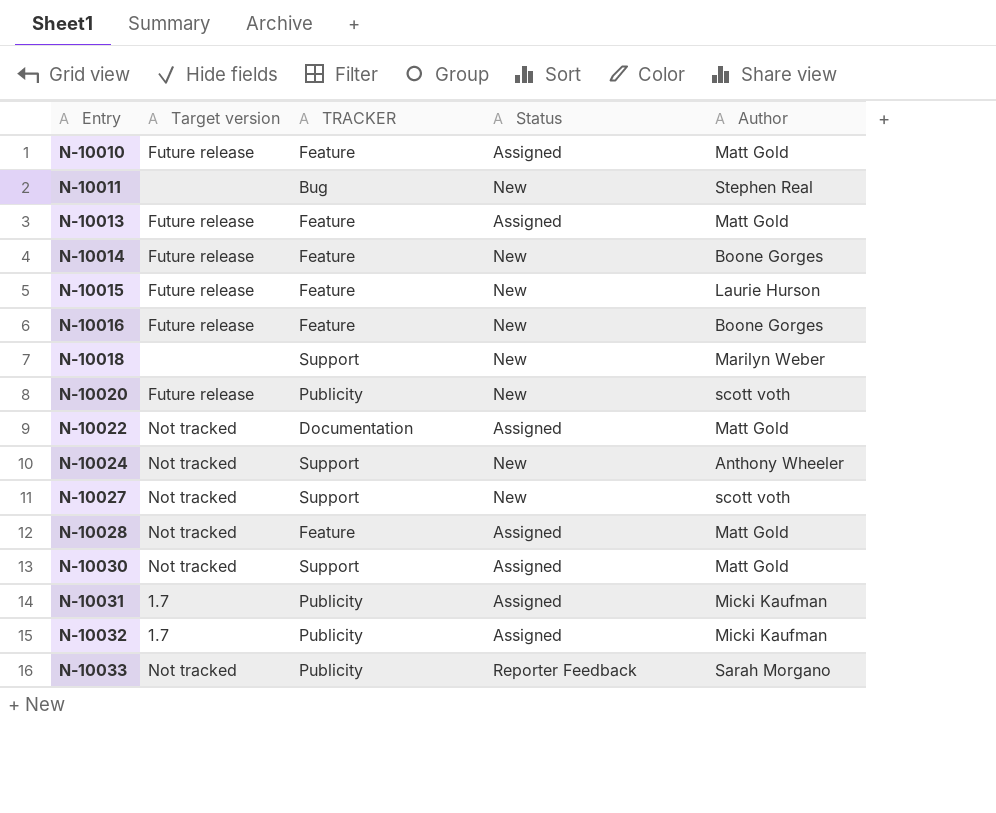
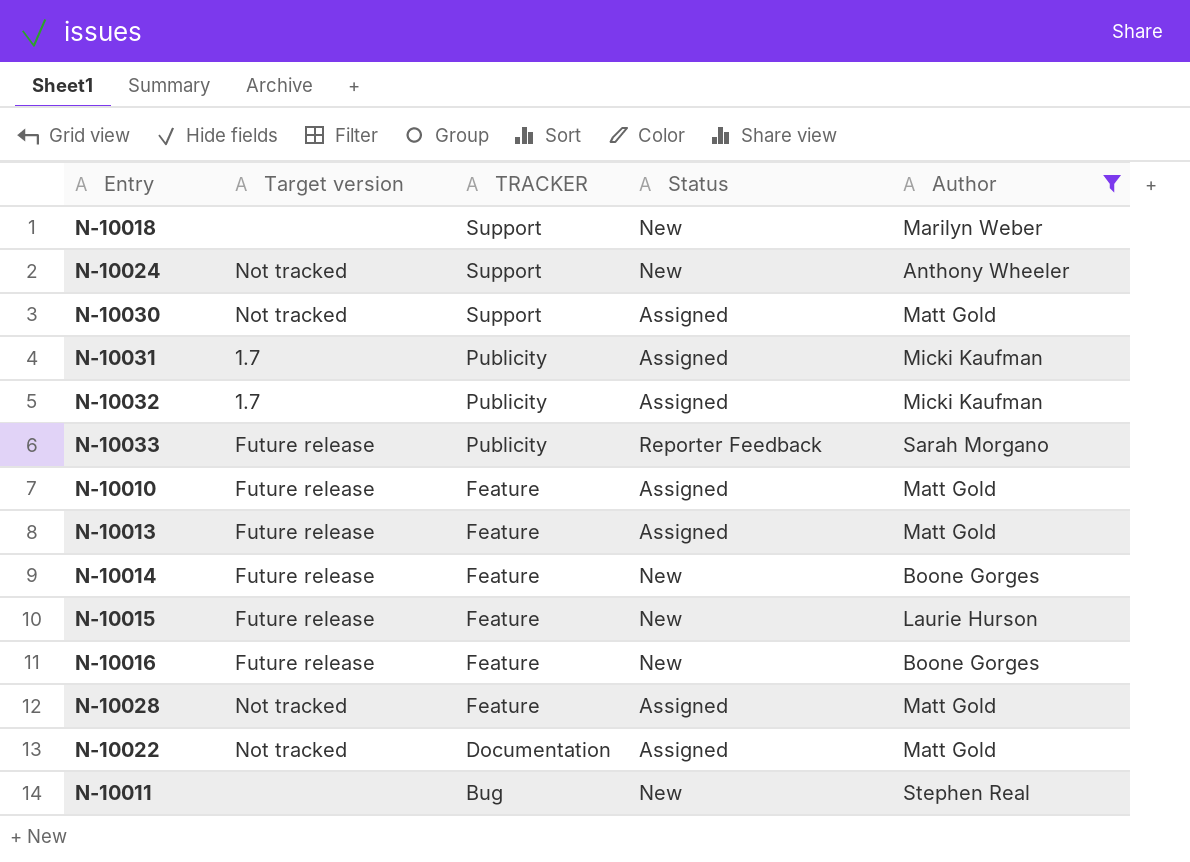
filter: none -> Author != scott voth
row order: Entry ascending -> TRACKER descending
N-10033 | Target version: Not tracked -> Future release

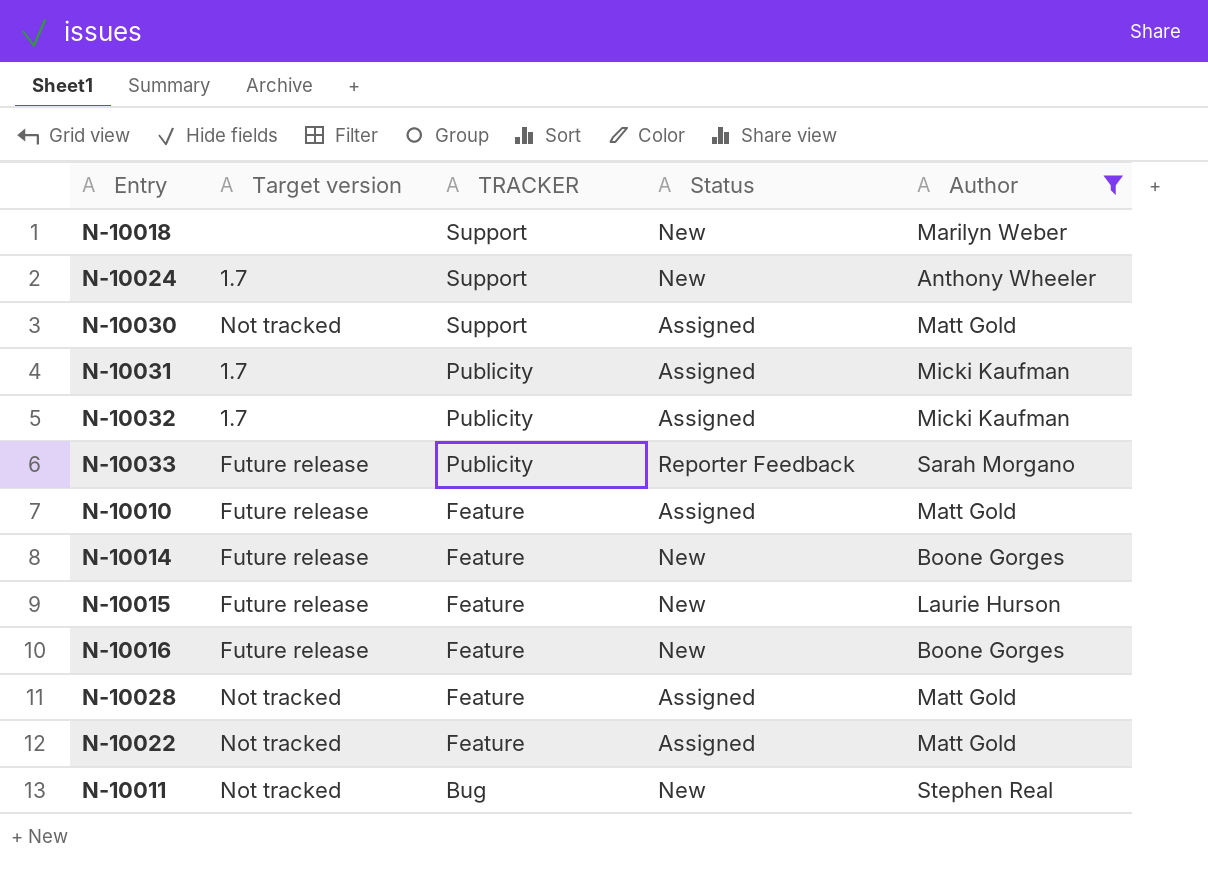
row N-10013: Future release | Feature | Assigned | Matt Gold -> none
N-10024 | Target version: Not tracked -> 1.7
N-10022 | TRACKER: Documentation -> Feature
N-10011 | Target version: none -> Not tracked

